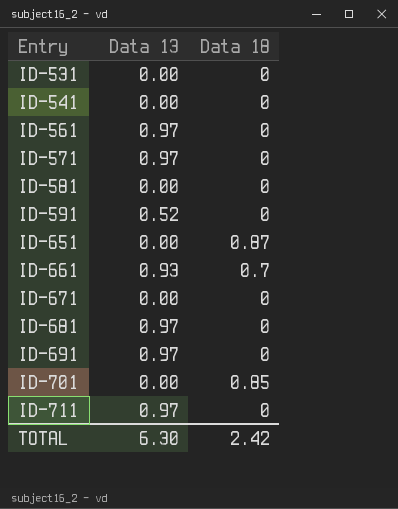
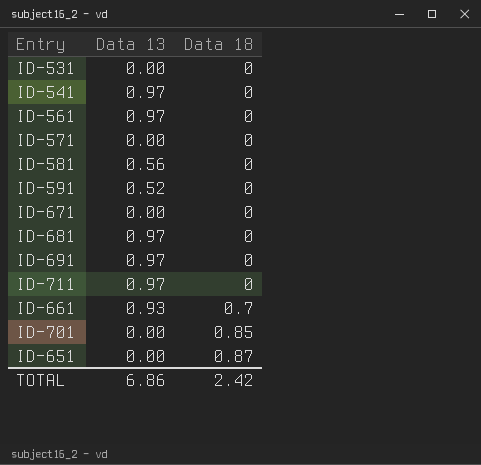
row order: Entry ascending -> Data 18 ascending
ID-541 | Data 13: 0.00 -> 0.97
ID-571 | Data 13: 0.97 -> 0.00
ID-581 | Data 13: 0.00 -> 0.56
TOTAL | Data 13: 6.30 -> 6.86

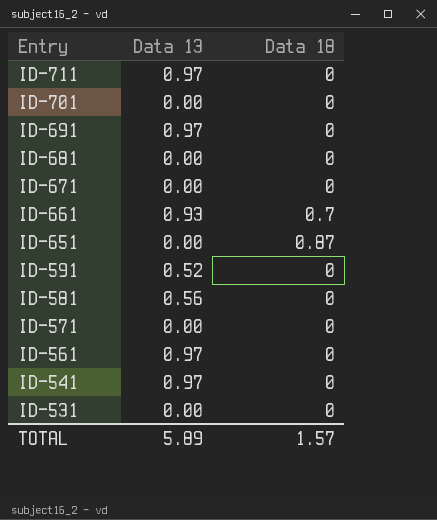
row order: Data 18 ascending -> Entry descending
ID-701 | Data 18: 0.85 -> 0
ID-681 | Data 13: 0.97 -> 0.00
TOTAL | Data 13: 6.86 -> 5.89
TOTAL | Data 18: 2.42 -> 1.57

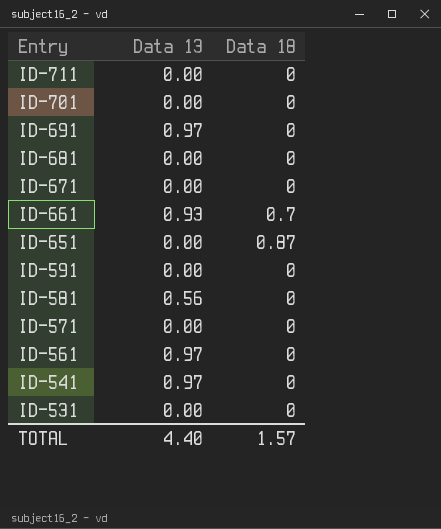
ID-711 | Data 13: 0.97 -> 0.00
ID-591 | Data 13: 0.52 -> 0.00
TOTAL | Data 13: 5.89 -> 4.40

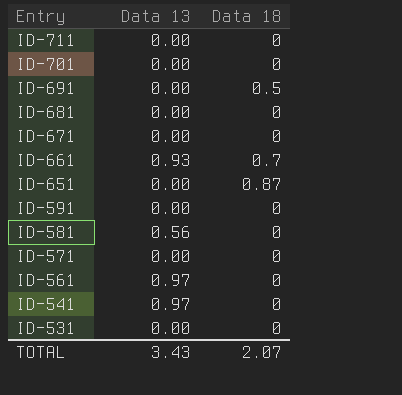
ID-691 | Data 13: 0.97 -> 0.00
ID-691 | Data 18: 0 -> 0.5
TOTAL | Data 13: 4.40 -> 3.43
TOTAL | Data 18: 1.57 -> 2.07

